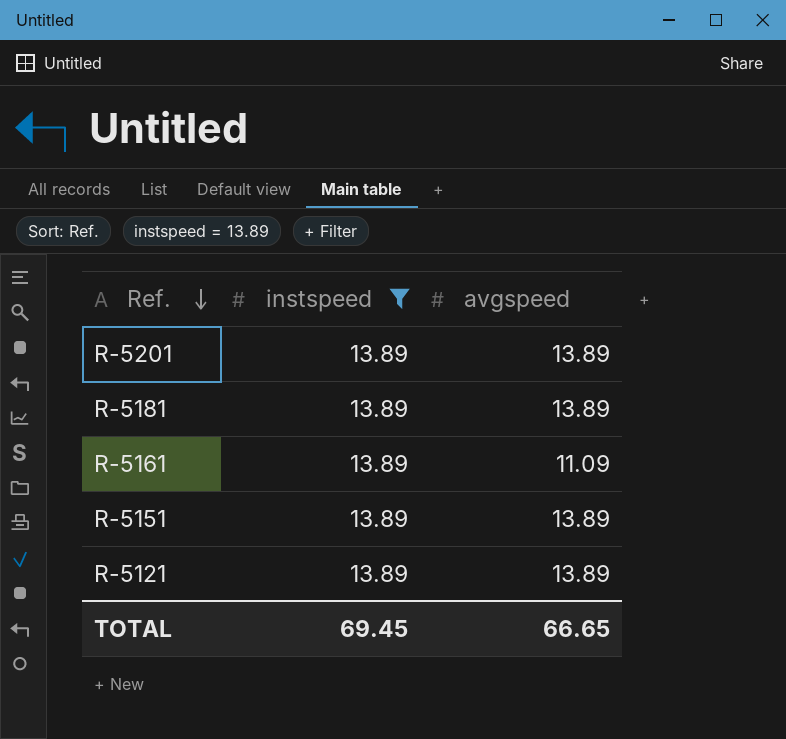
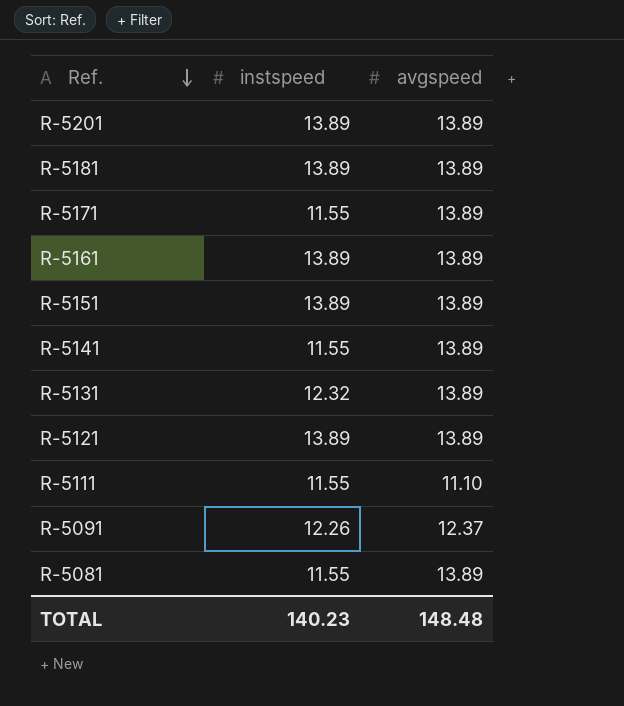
filter: instspeed = 13.89 -> none
R-5161 | avgspeed: 11.09 -> 13.89
TOTAL | instspeed: 69.45 -> 140.23
TOTAL | avgspeed: 66.65 -> 148.48

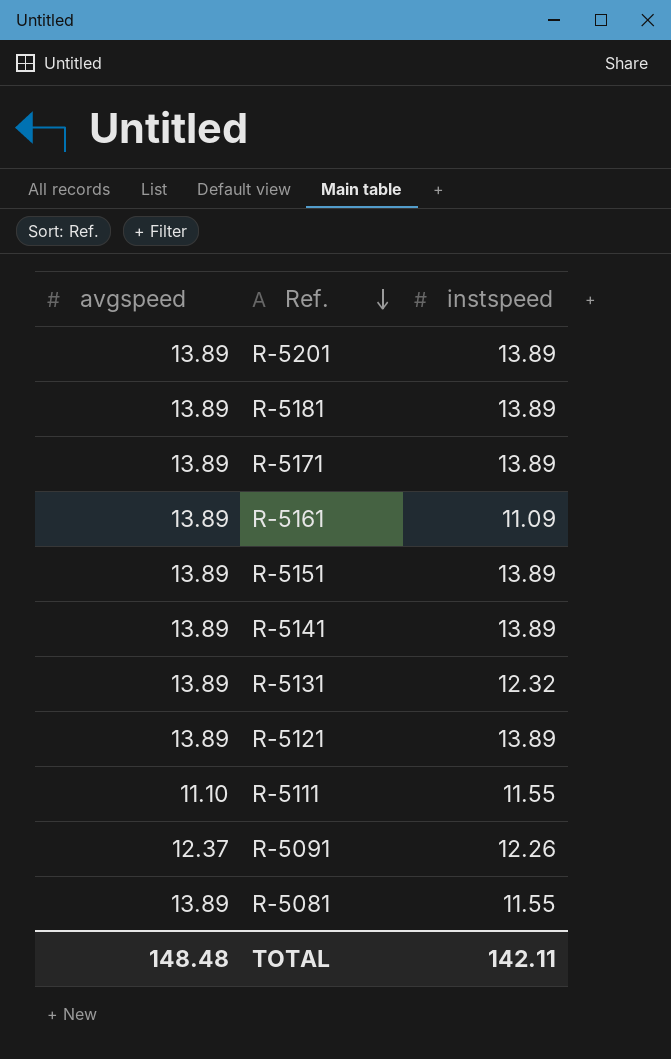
column avgspeed | position: 3 -> 1
R-5171 | instspeed: 11.55 -> 13.89
R-5161 | instspeed: 13.89 -> 11.09
R-5141 | instspeed: 11.55 -> 13.89
TOTAL | instspeed: 140.23 -> 142.11

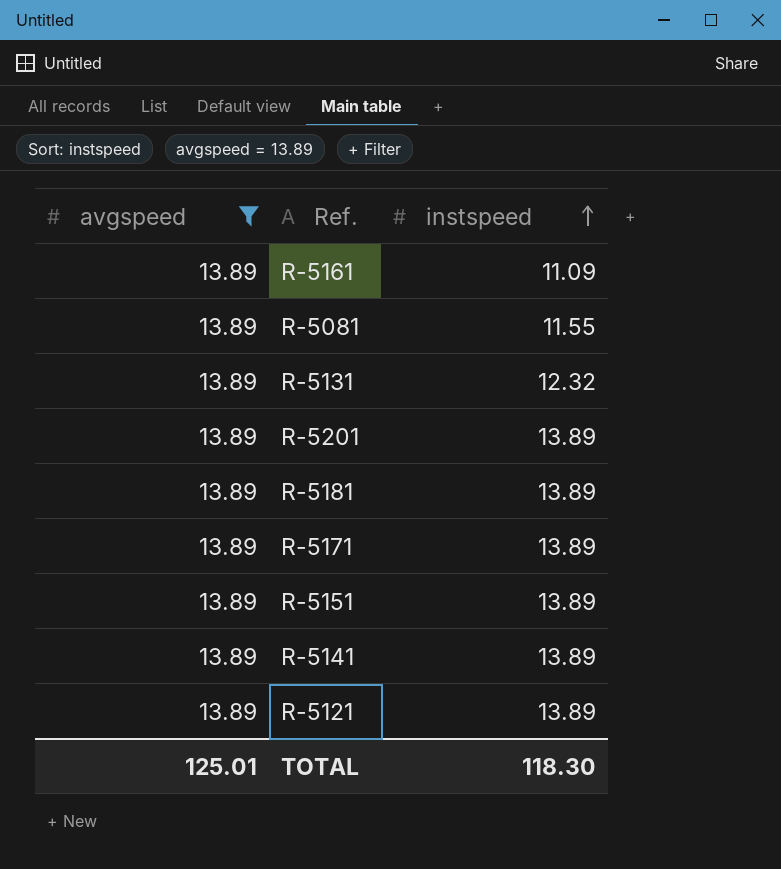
filter: none -> avgspeed = 13.89
row order: Ref. descending -> instspeed ascending
TOTAL | avgspeed: 148.48 -> 125.01
TOTAL | instspeed: 142.11 -> 118.30

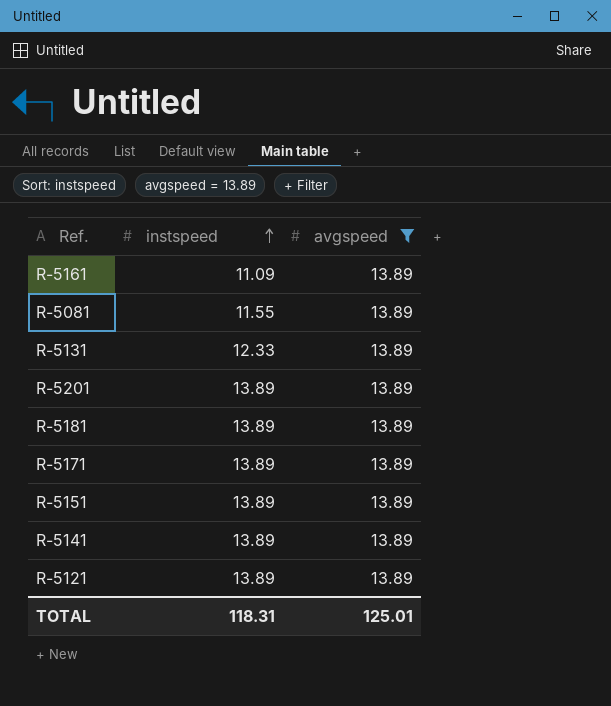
column avgspeed | position: 1 -> 3
R-5131 | instspeed: 12.32 -> 12.33
TOTAL | instspeed: 118.30 -> 118.31

